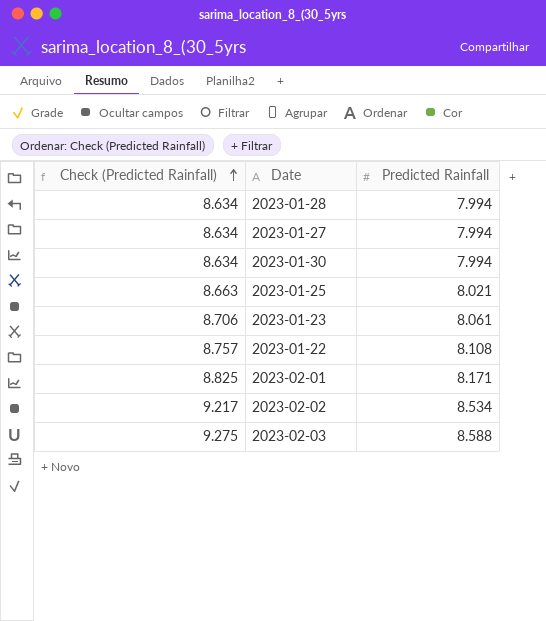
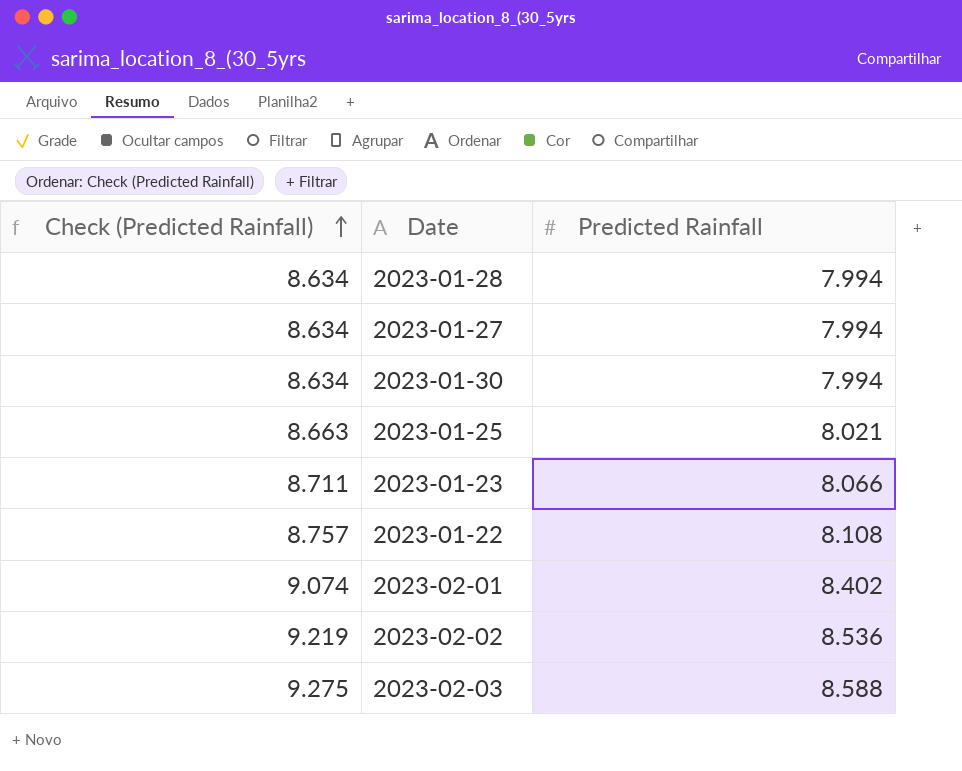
2023-01-23 | Check (Predicted Rainfall): 8.706 -> 8.711
2023-01-23 | Predicted Rainfall: 8.061 -> 8.066
2023-02-01 | Check (Predicted Rainfall): 8.825 -> 9.074
2023-02-01 | Predicted Rainfall: 8.171 -> 8.402
2023-02-02 | Check (Predicted Rainfall): 9.217 -> 9.219
2023-02-02 | Predicted Rainfall: 8.534 -> 8.536

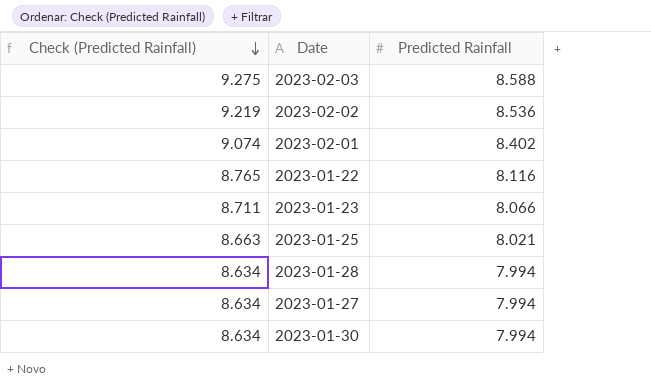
row order: Check (Predicted Rainfall) ascending -> Check (Predicted Rainfall) descending
2023-01-22 | Check (Predicted Rainfall): 8.757 -> 8.765
2023-01-22 | Predicted Rainfall: 8.108 -> 8.116

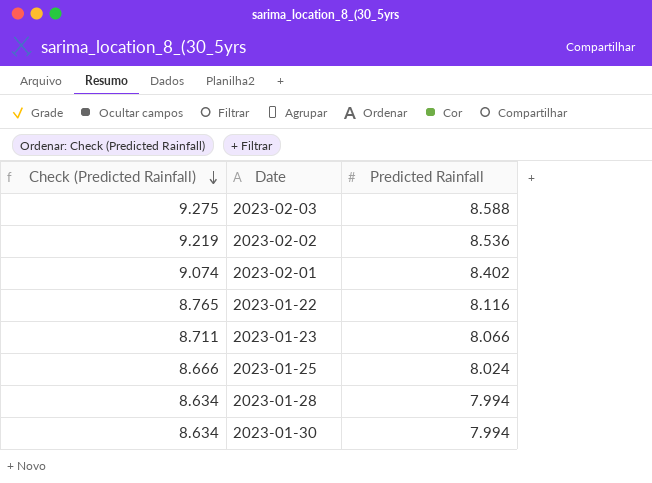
row 2023-01-27: 8.634 | 7.994 -> none
2023-01-25 | Check (Predicted Rainfall): 8.663 -> 8.666
2023-01-25 | Predicted Rainfall: 8.021 -> 8.024

